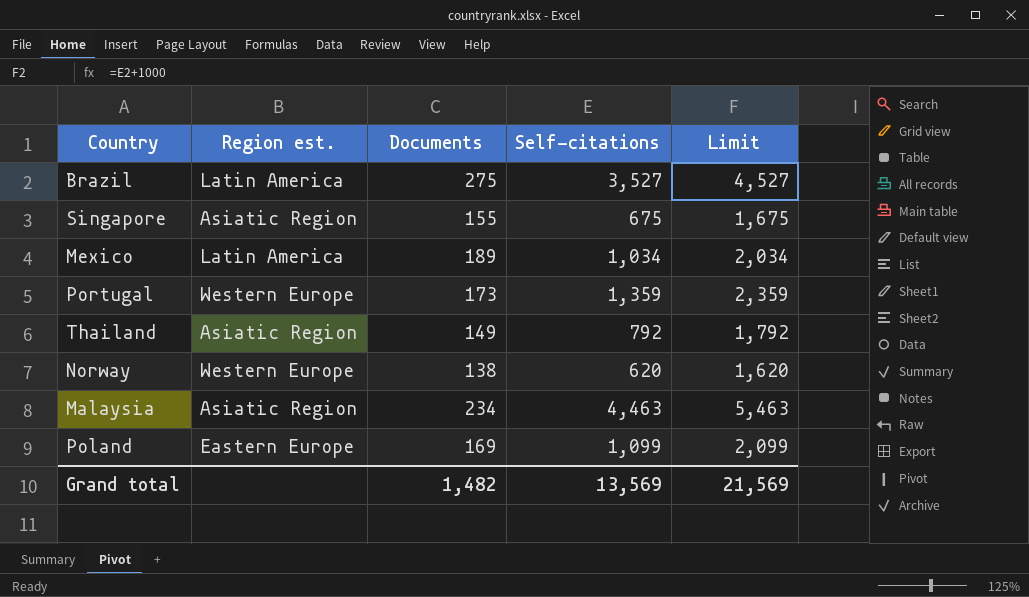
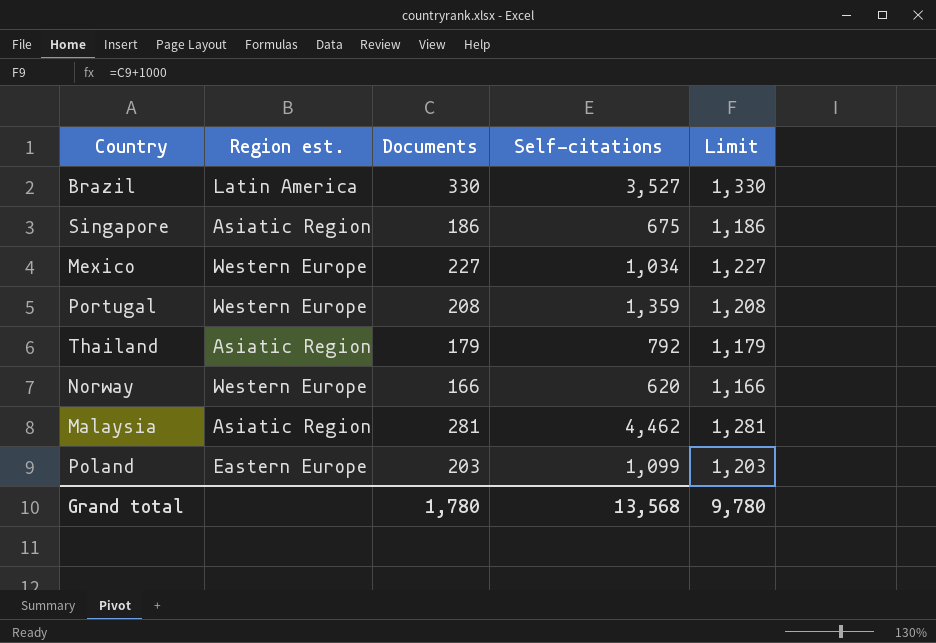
column Limit | formula: [Self-citations] + 1000 -> [Documents] + 1000
Brazil | Documents: 275 -> 330
Singapore | Documents: 155 -> 186
Mexico | Region est.: Latin America -> Western Europe
Mexico | Documents: 189 -> 227
Portugal | Documents: 173 -> 208
Thailand | Documents: 149 -> 179
Norway | Documents: 138 -> 166
Malaysia | Documents: 234 -> 281
Malaysia | Self-citations: 4,463 -> 4,462
Poland | Documents: 169 -> 203
Grand total | Documents: 1,482 -> 1,780
Grand total | Self-citations: 13,569 -> 13,568
Grand total | Limit: 21,569 -> 9,780

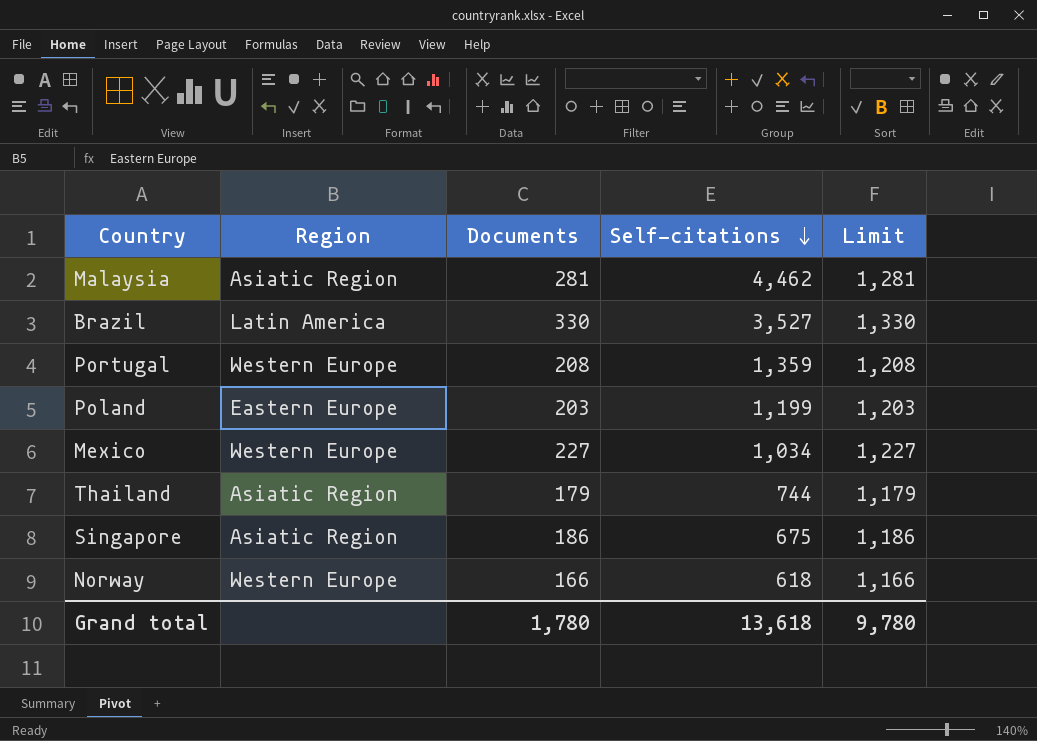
row order: none -> Self-citations descending
column name: Region est. -> Region
Poland | Self-citations: 1,099 -> 1,199
Thailand | Self-citations: 792 -> 744
Norway | Self-citations: 620 -> 618
Grand total | Self-citations: 13,568 -> 13,618

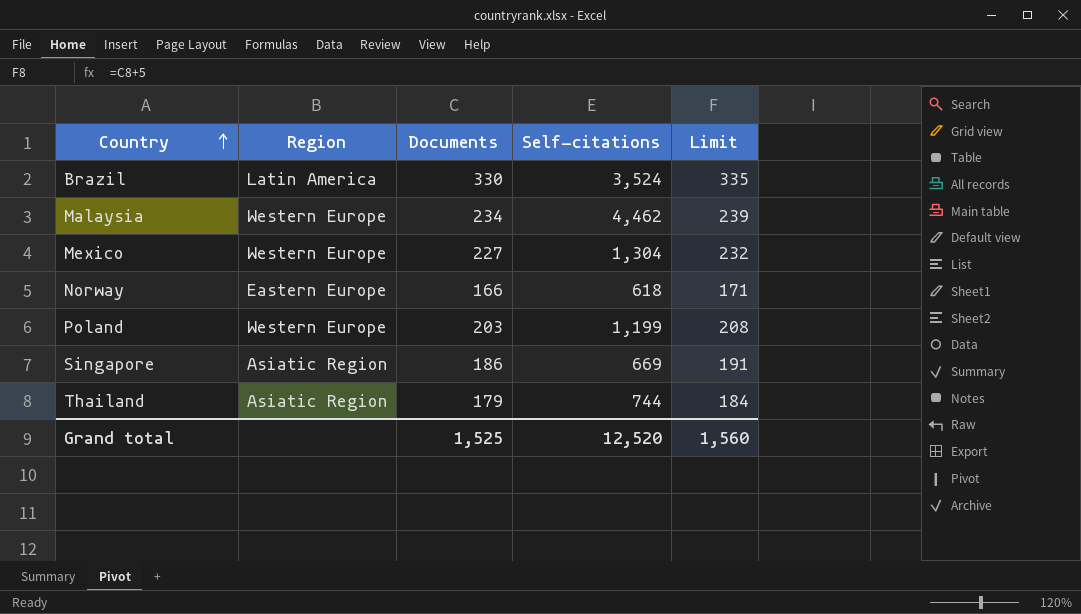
row order: Self-citations descending -> Country ascending
column Limit | formula: [Documents] + 1000 -> [Documents] + 5
row Portugal: Western Europe | 208 | 1,359 | 1,208 -> none
Brazil | Self-citations: 3,527 -> 3,524
Malaysia | Region: Asiatic Region -> Western Europe
Malaysia | Documents: 281 -> 234
Mexico | Self-citations: 1,034 -> 1,304
Norway | Region: Western Europe -> Eastern Europe
Poland | Region: Eastern Europe -> Western Europe
Singapore | Self-citations: 675 -> 669
Grand total | Documents: 1,780 -> 1,525
Grand total | Self-citations: 13,618 -> 12,520
Grand total | Limit: 9,780 -> 1,560

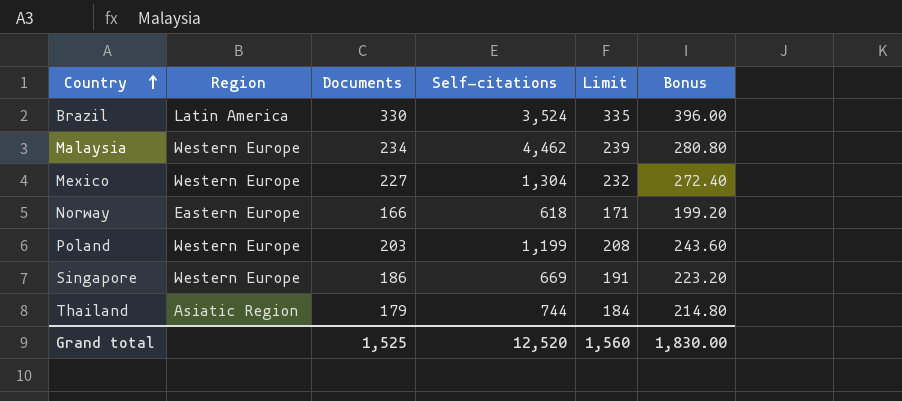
column Bonus | formula: none -> [Documents] * 1.2
Singapore | Region: Asiatic Region -> Western Europe

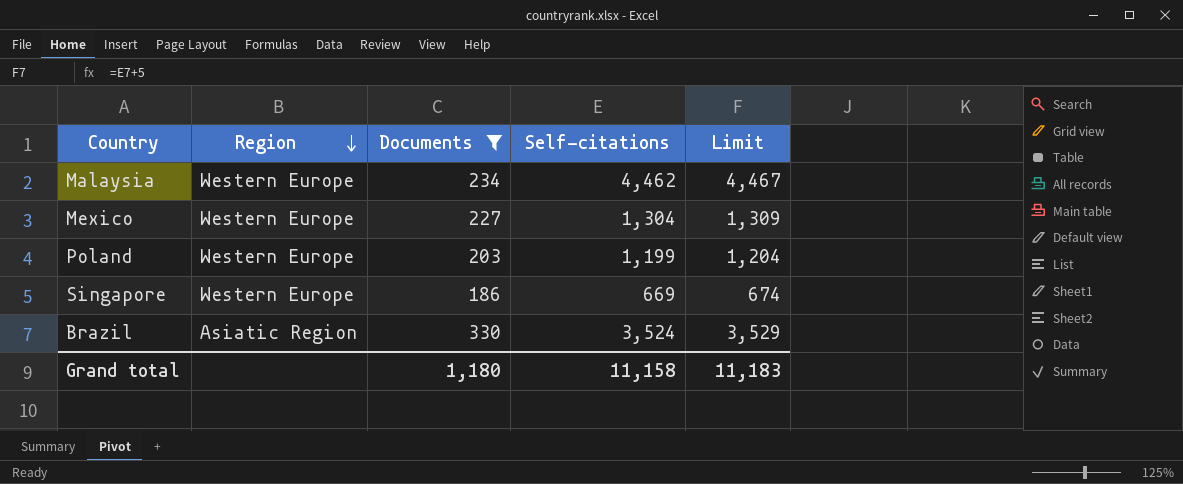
filter: none -> Documents >= 186
row order: Country ascending -> Region descending
column Bonus | formula: [Documents] * 1.2 -> none
column Limit | formula: [Documents] + 5 -> [Self-citations] + 5
Brazil | Region: Latin America -> Asiatic Region
Grand total | Documents: 1,525 -> 1,180
Grand total | Self-citations: 12,520 -> 11,158
Grand total | Limit: 1,560 -> 11,183

